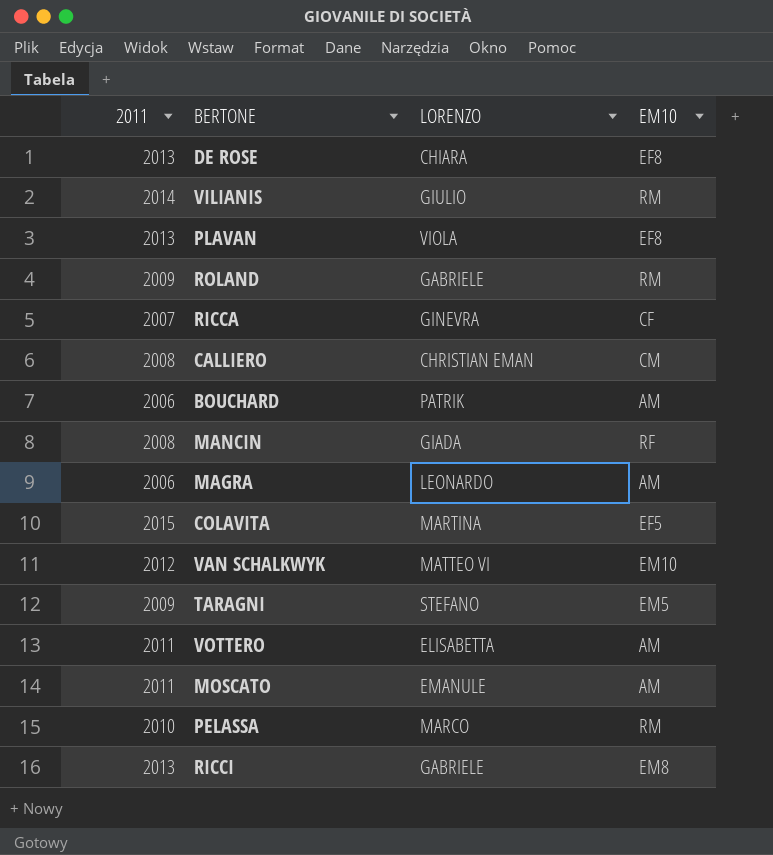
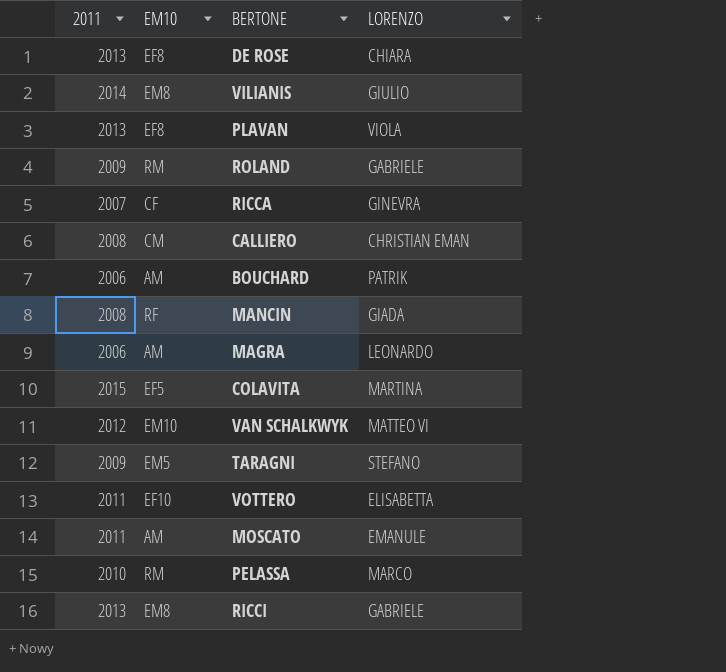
column EM10 | position: 4 -> 2
VILIANIS | EM10: RM -> EM8
VOTTERO | EM10: AM -> EF10

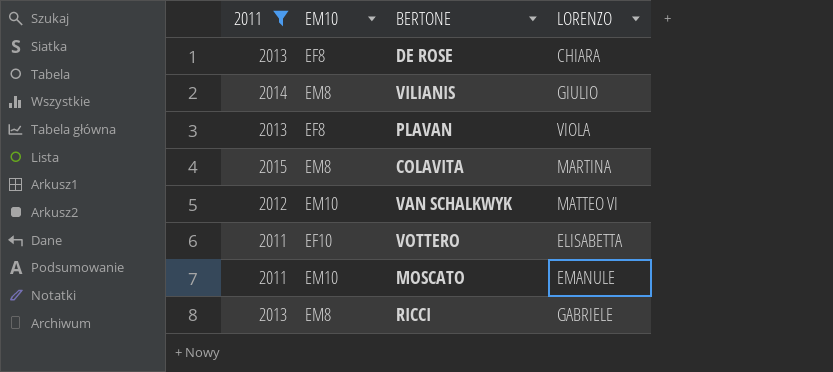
filter: none -> 2011 >= 2011
COLAVITA | EM10: EF5 -> EM8
MOSCATO | EM10: AM -> EM10

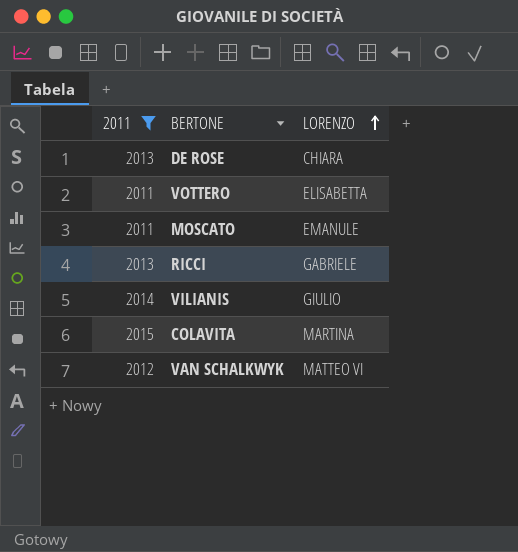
row order: none -> LORENZO ascending
column EM10 | position: 2 -> none
row PLAVAN: 2013 | EF8 | VIOLA -> none

